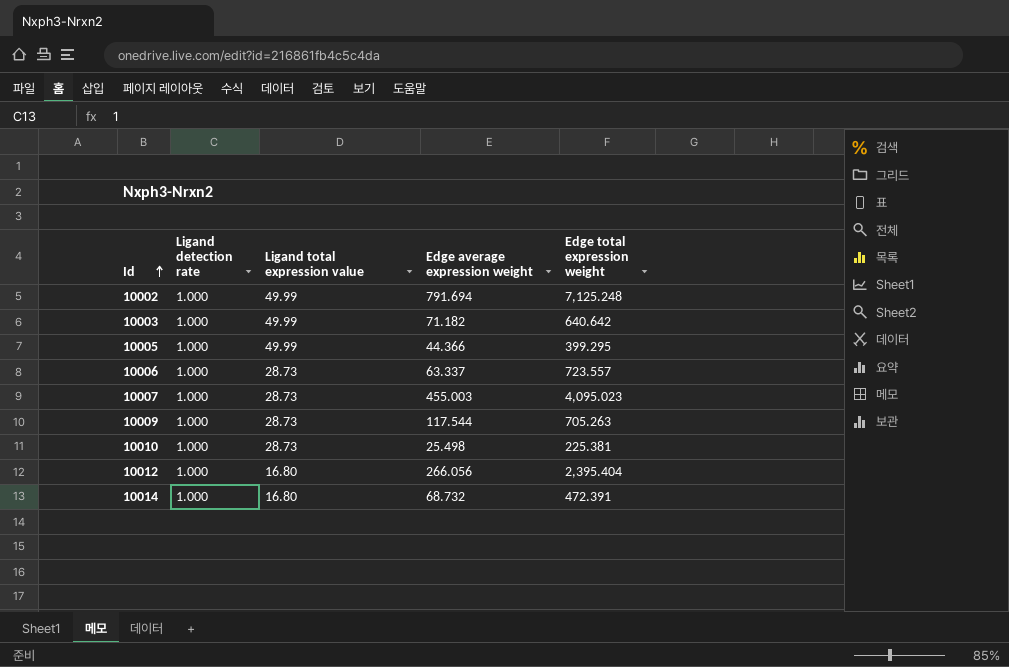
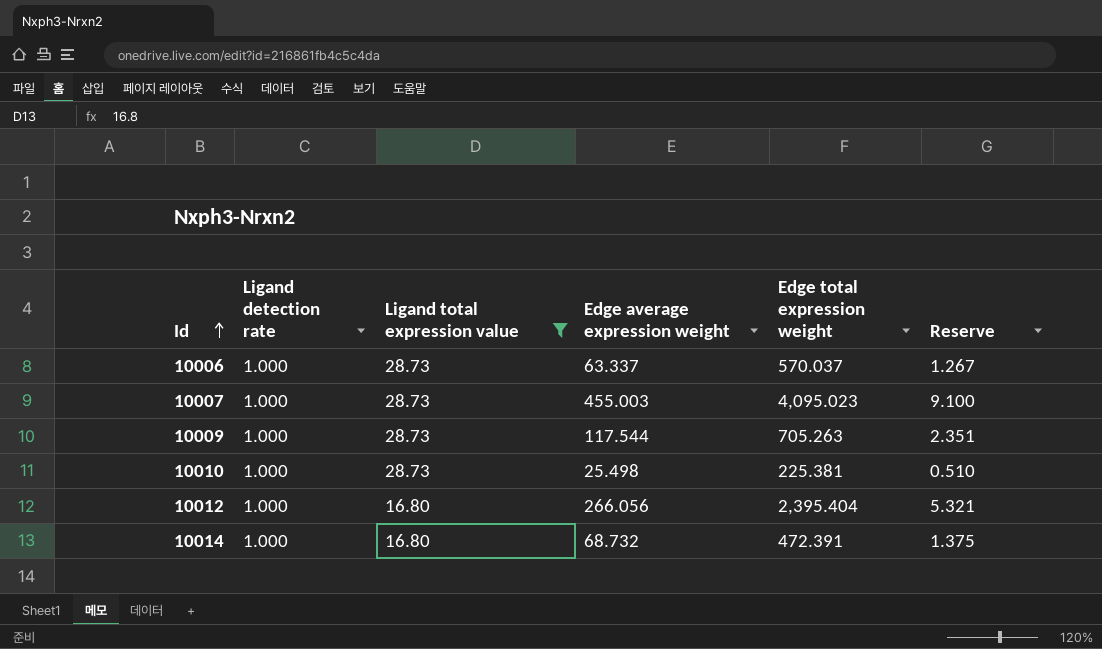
filter: none -> Ligand total expression value != 49.99
column Reserve | formula: none -> [Edge average expression weight] * 0.02
10006 | Edge total expression weight: 723.557 -> 570.037

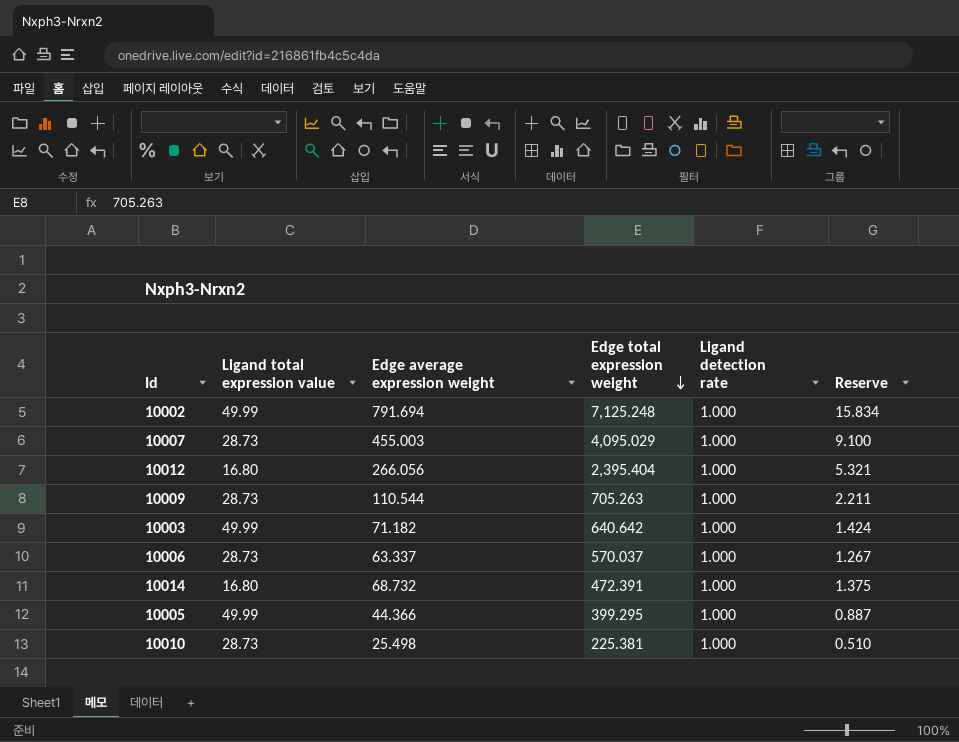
filter: Ligand total expression value != 49.99 -> none
row order: Id ascending -> Edge total expression weight descending
column Ligand detection rate | position: 2 -> 5
10007 | Edge total expression weight: 4,095.023 -> 4,095.029
10009 | Edge average expression weight: 117.544 -> 110.544
10009 | Reserve: 2.351 -> 2.211

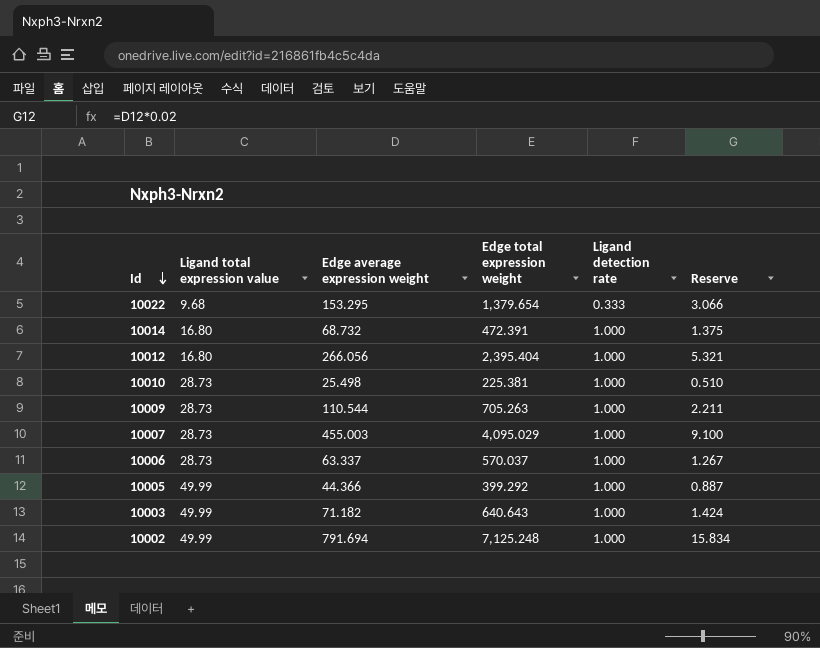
row order: Edge total expression weight descending -> Id descending
row 10022: none -> 9.68 | 153.295 | 1,379.654 | 0.333 | 3.066
10005 | Edge total expression weight: 399.295 -> 399.292
10003 | Edge total expression weight: 640.642 -> 640.643

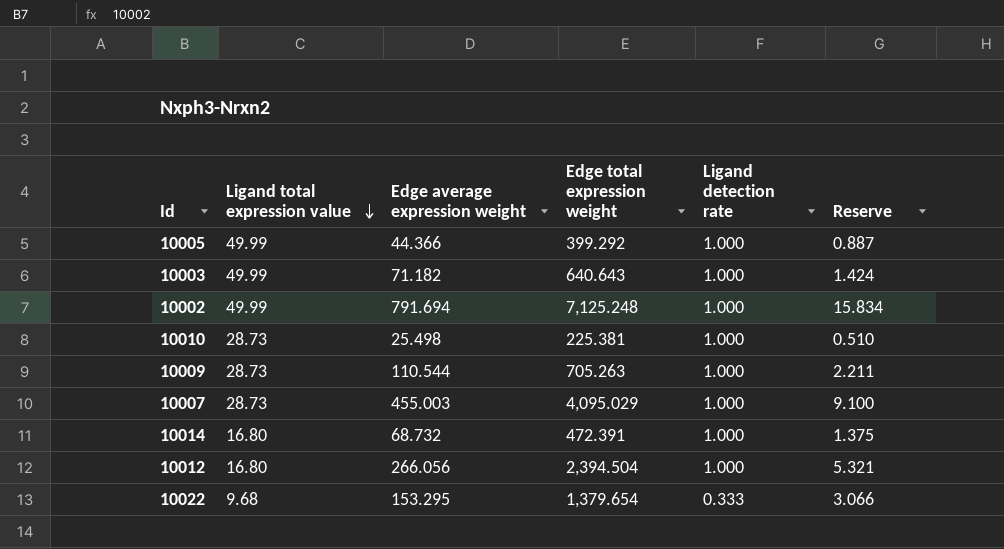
row order: Id descending -> Ligand total expression value descending
row 10006: 28.73 | 63.337 | 570.037 | 1.000 | 1.267 -> none
10012 | Edge total expression weight: 2,395.404 -> 2,394.504

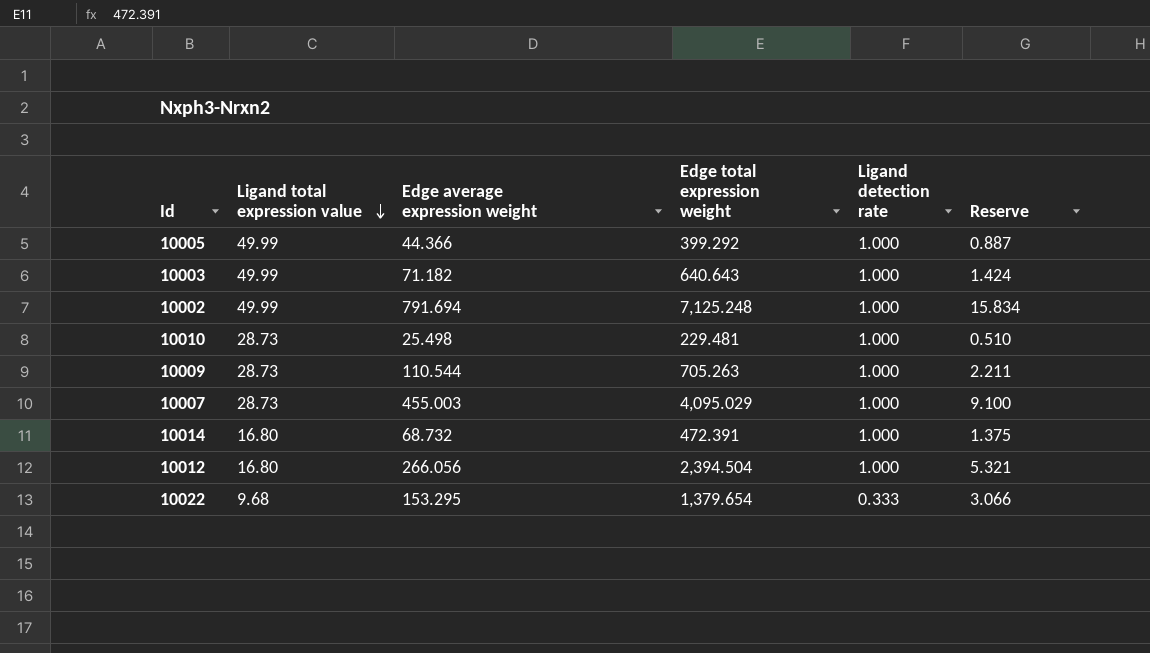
10010 | Edge total expression weight: 225.381 -> 229.481

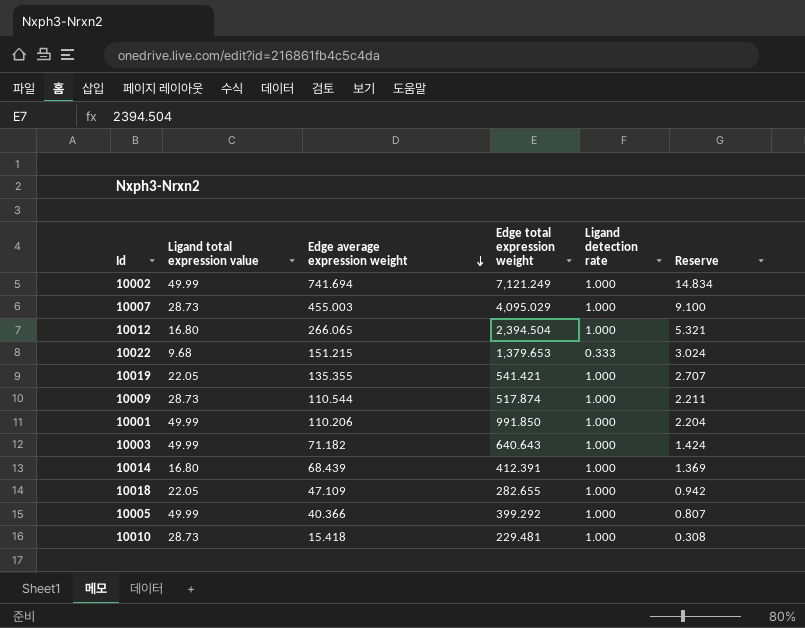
row order: Ligand total expression value descending -> Edge average expression weight descending
10002 | Edge average expression weight: 791.694 -> 741.694
10002 | Edge total expression weight: 7,125.248 -> 7,121.249
10002 | Reserve: 15.834 -> 14.834
10012 | Edge average expression weight: 266.056 -> 266.065
10022 | Edge average expression weight: 153.295 -> 151.215
10022 | Edge total expression weight: 1,379.654 -> 1,379.653
10022 | Reserve: 3.066 -> 3.024
row 10019: none -> 22.05 | 135.355 | 541.421 | 1.000 | 2.707
10009 | Edge total expression weight: 705.263 -> 517.874
row 10001: none -> 49.99 | 110.206 | 991.850 | 1.000 | 2.204
10014 | Edge average expression weight: 68.732 -> 68.439
10014 | Edge total expression weight: 472.391 -> 412.391
10014 | Reserve: 1.375 -> 1.369
row 10018: none -> 22.05 | 47.109 | 282.655 | 1.000 | 0.942
10005 | Edge average expression weight: 44.366 -> 40.366
10005 | Reserve: 0.887 -> 0.807
10010 | Edge average expression weight: 25.498 -> 15.418
10010 | Reserve: 0.510 -> 0.308

